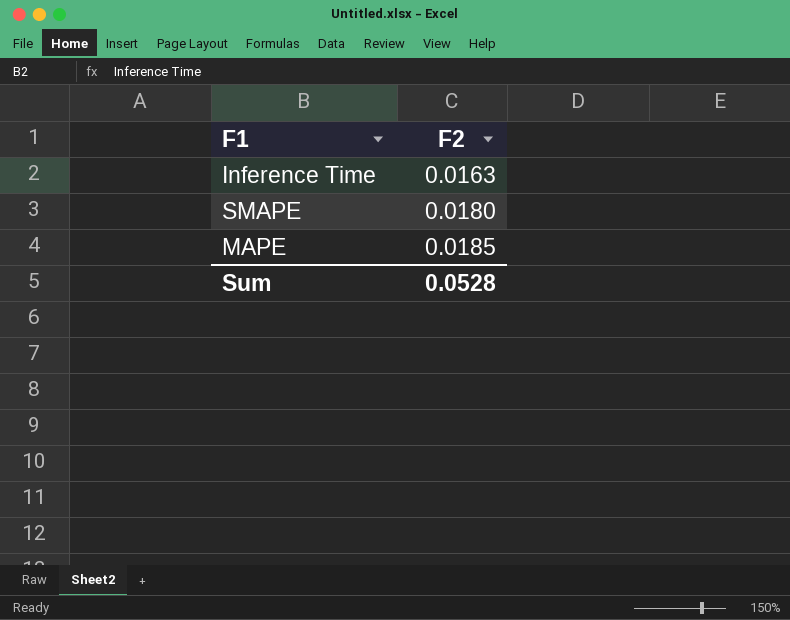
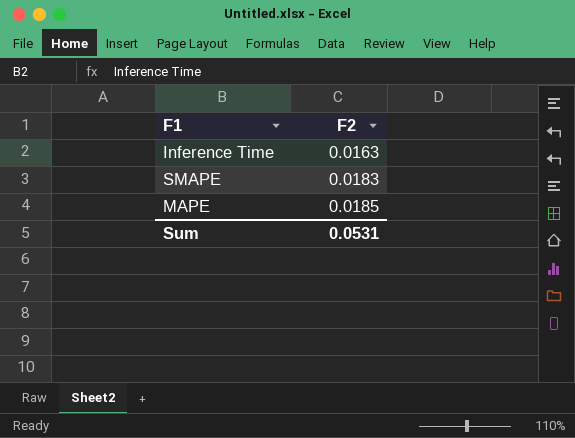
SMAPE | F2: 0.0180 -> 0.0183
Sum | F2: 0.0528 -> 0.0531

